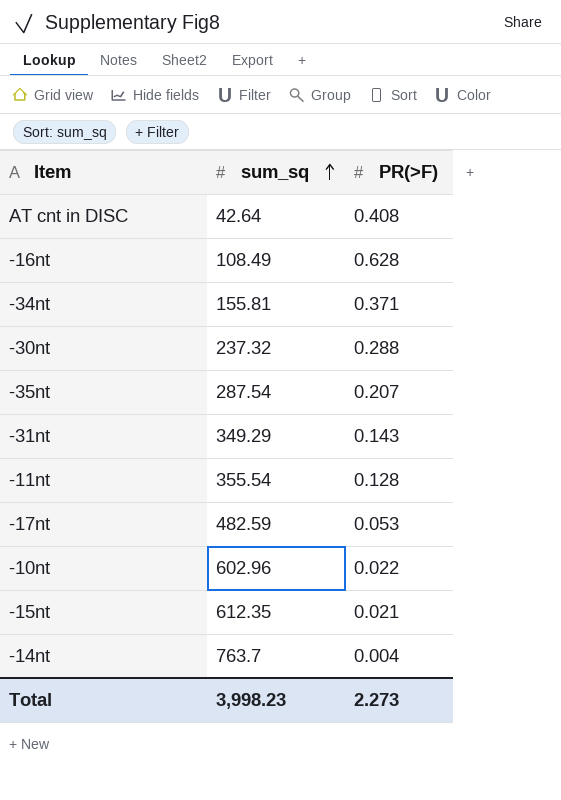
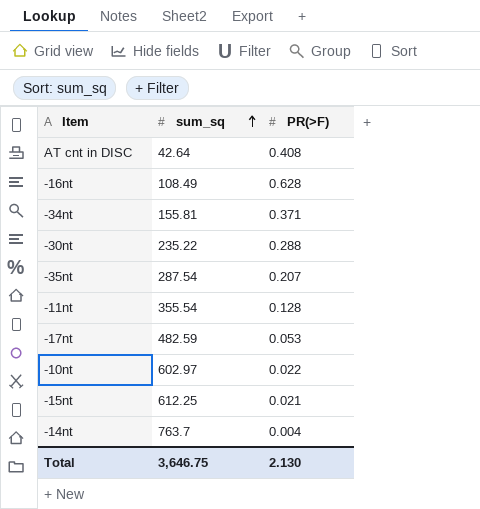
row -31nt: 349.29 | 0.143 -> none
-30nt | sum_sq: 237.32 -> 235.22
-10nt | sum_sq: 602.96 -> 602.97
-15nt | sum_sq: 612.35 -> 612.25
Total | sum_sq: 3,998.23 -> 3,646.75
Total | PR(>F): 2.273 -> 2.130

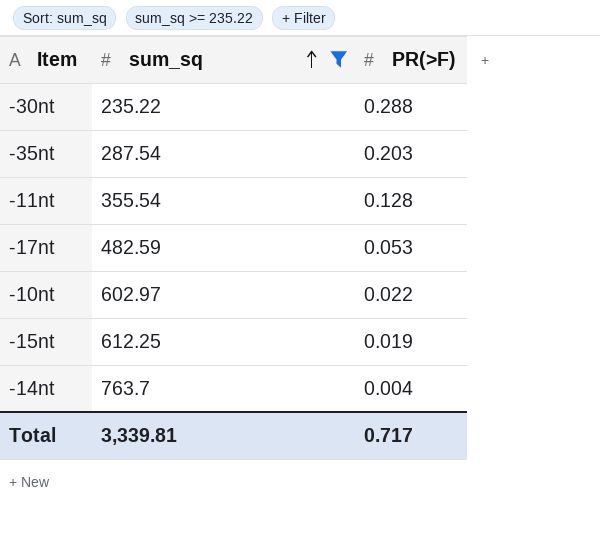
filter: none -> sum_sq >= 235.22
-35nt | PR(>F): 0.207 -> 0.203
-15nt | PR(>F): 0.021 -> 0.019
Total | sum_sq: 3,646.75 -> 3,339.81
Total | PR(>F): 2.130 -> 0.717

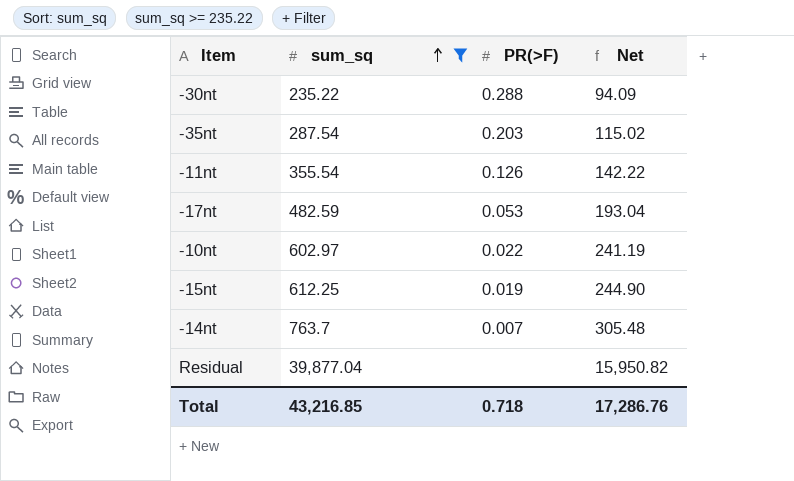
column Net | formula: none -> [sum_sq] * 0.4
-11nt | PR(>F): 0.128 -> 0.126
-14nt | PR(>F): 0.004 -> 0.007
row Residual: none -> 39,877.04 | none | 15,950.82
Total | sum_sq: 3,339.81 -> 43,216.85
Total | PR(>F): 0.717 -> 0.718

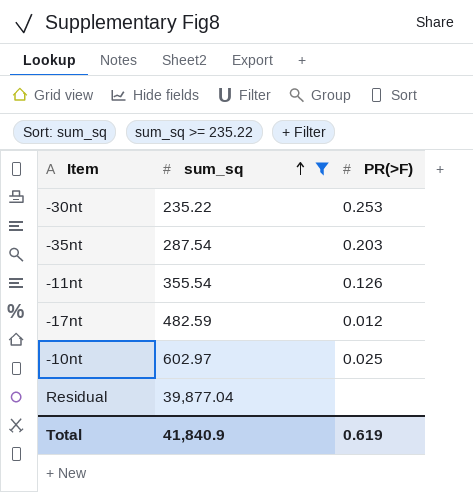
column Net | formula: [sum_sq] * 0.4 -> none
row -15nt: 612.25 | 0.019 | 244.90 -> none
row -14nt: 763.7 | 0.007 | 305.48 -> none
-30nt | PR(>F): 0.288 -> 0.253
-17nt | PR(>F): 0.053 -> 0.012
-10nt | PR(>F): 0.022 -> 0.025
Total | sum_sq: 43,216.85 -> 41,840.9
Total | PR(>F): 0.718 -> 0.619

